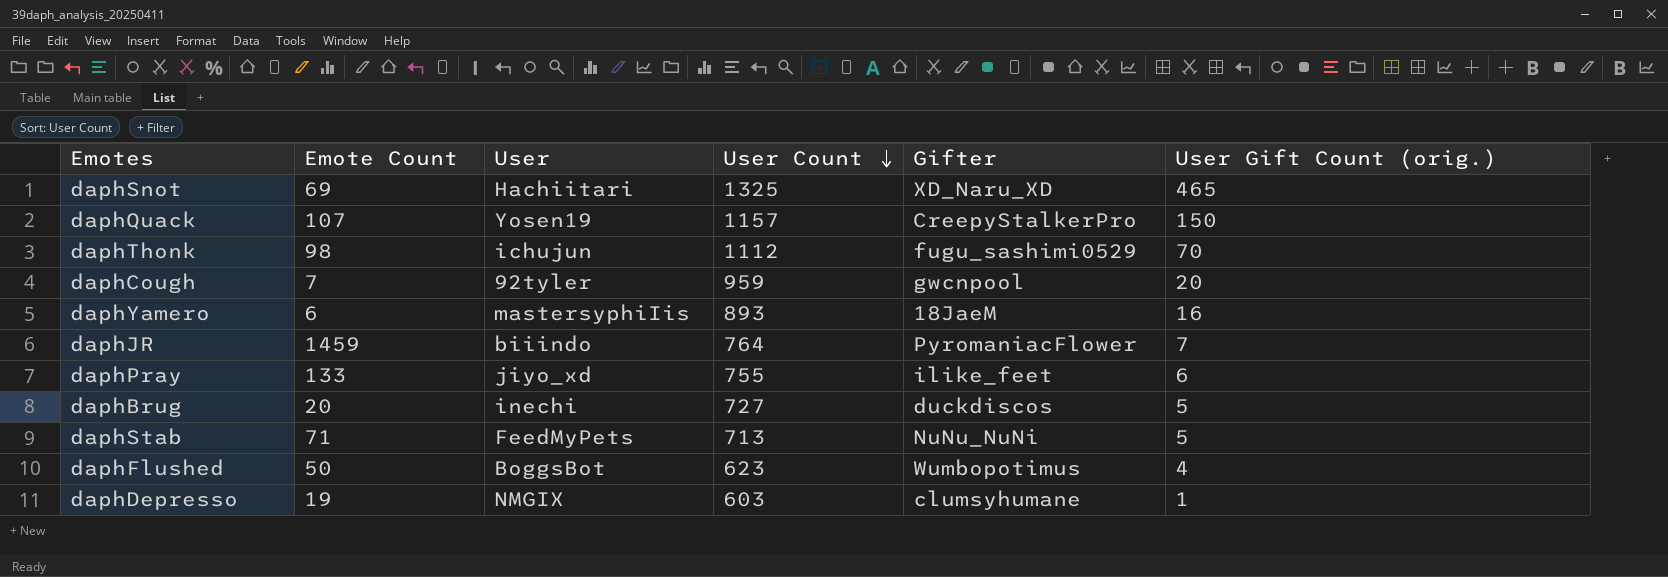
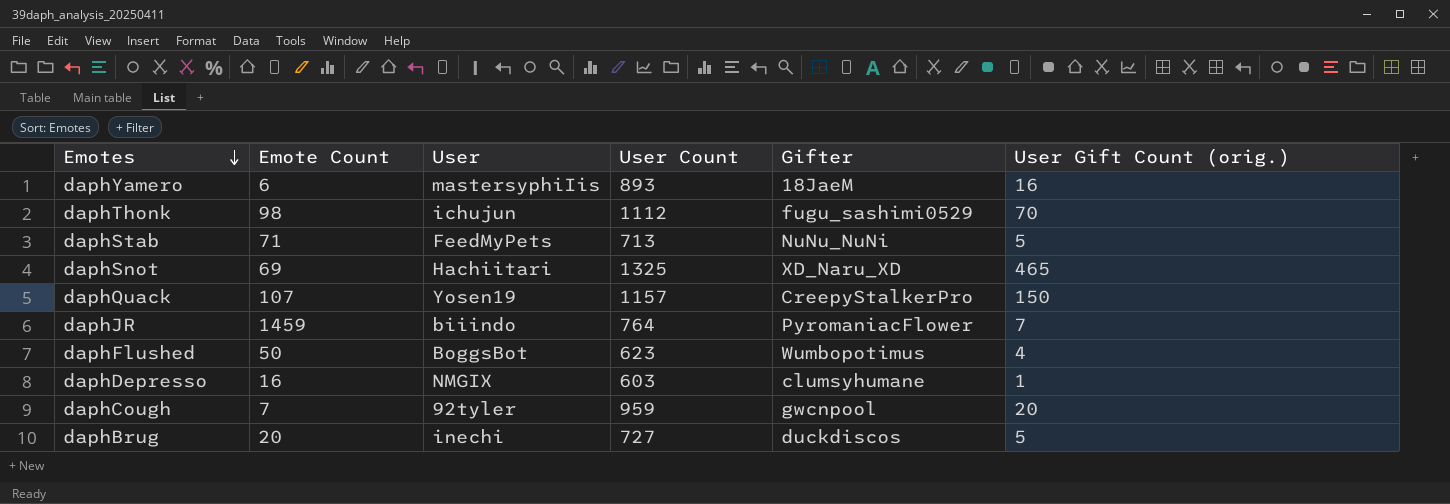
row order: User Count descending -> Emotes descending
row daphPray: 133 | jiyo_xd | 755 | ilike_feet | 6 -> none
daphDepresso | Emote Count: 19 -> 16

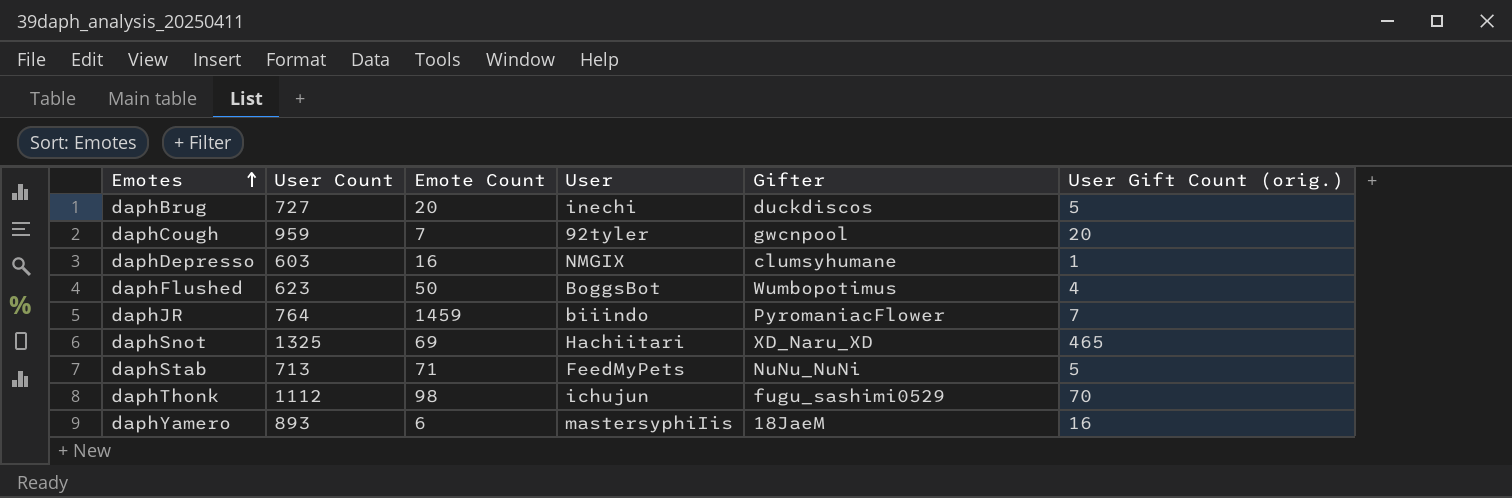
row order: Emotes descending -> Emotes ascending
column User Count | position: 4 -> 2
row daphQuack: 107 | Yosen19 | 1157 | CreepyStalkerPro | 150 -> none

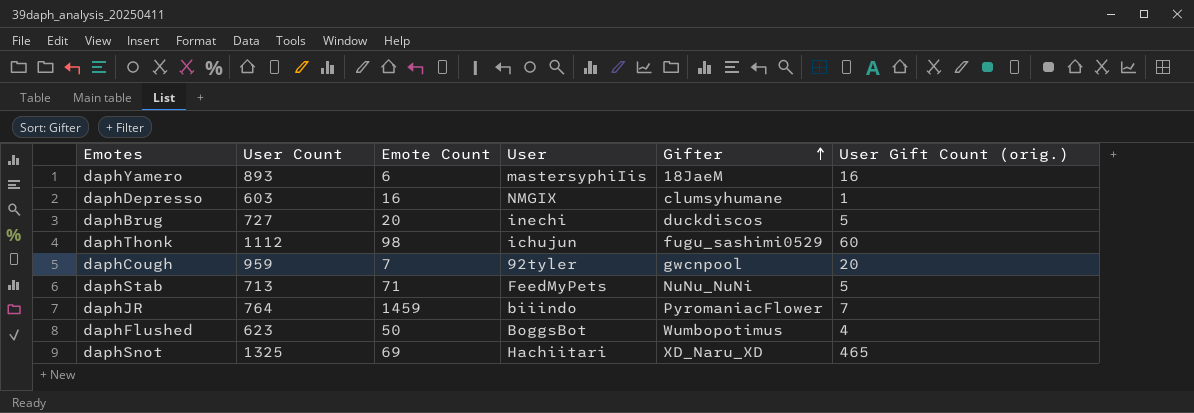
row order: Emotes ascending -> Gifter ascending
daphThonk | User Gift Count (orig.): 70 -> 60

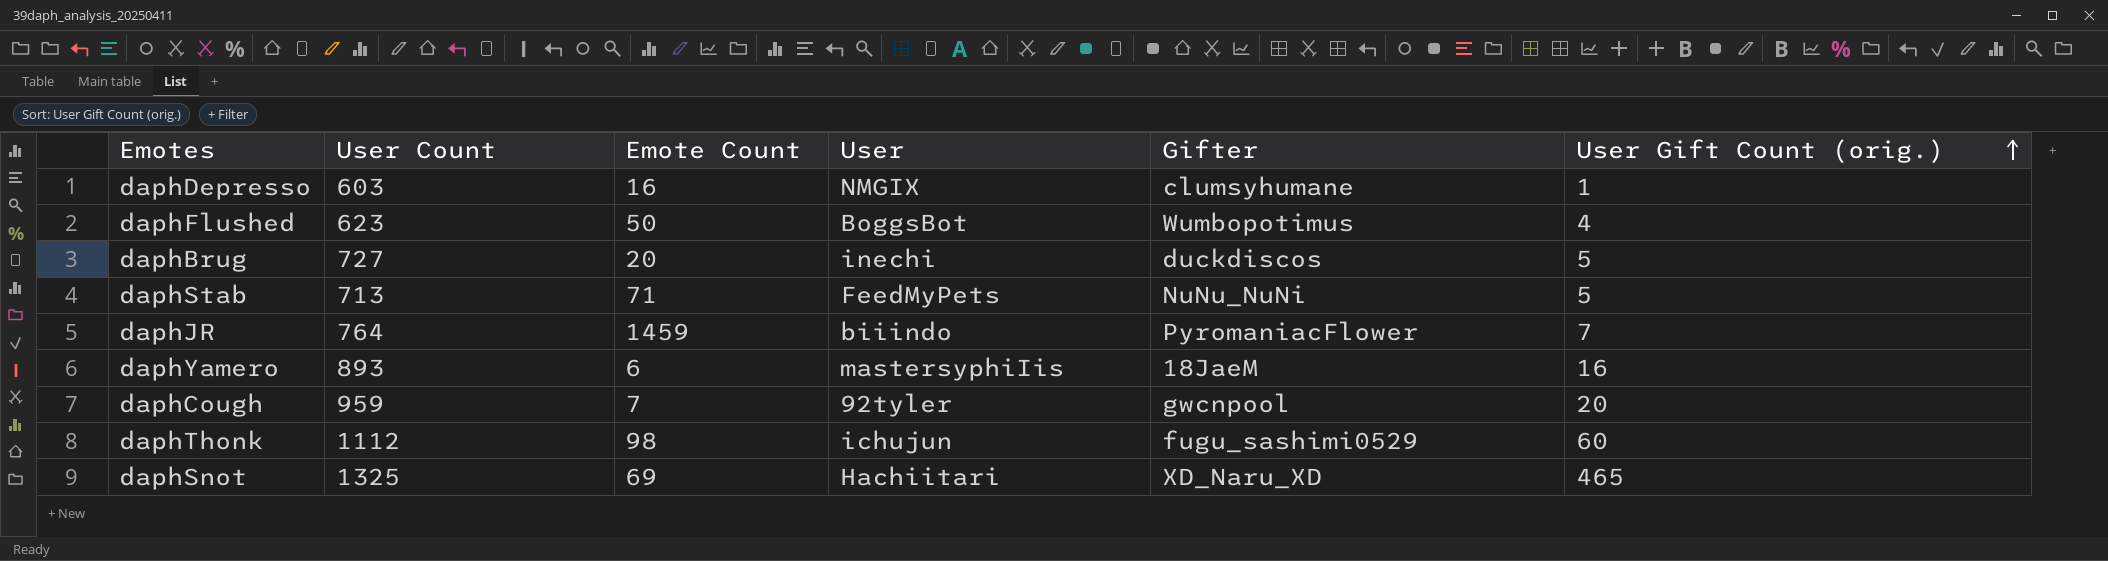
row order: Gifter ascending -> User Gift Count (orig.) ascending

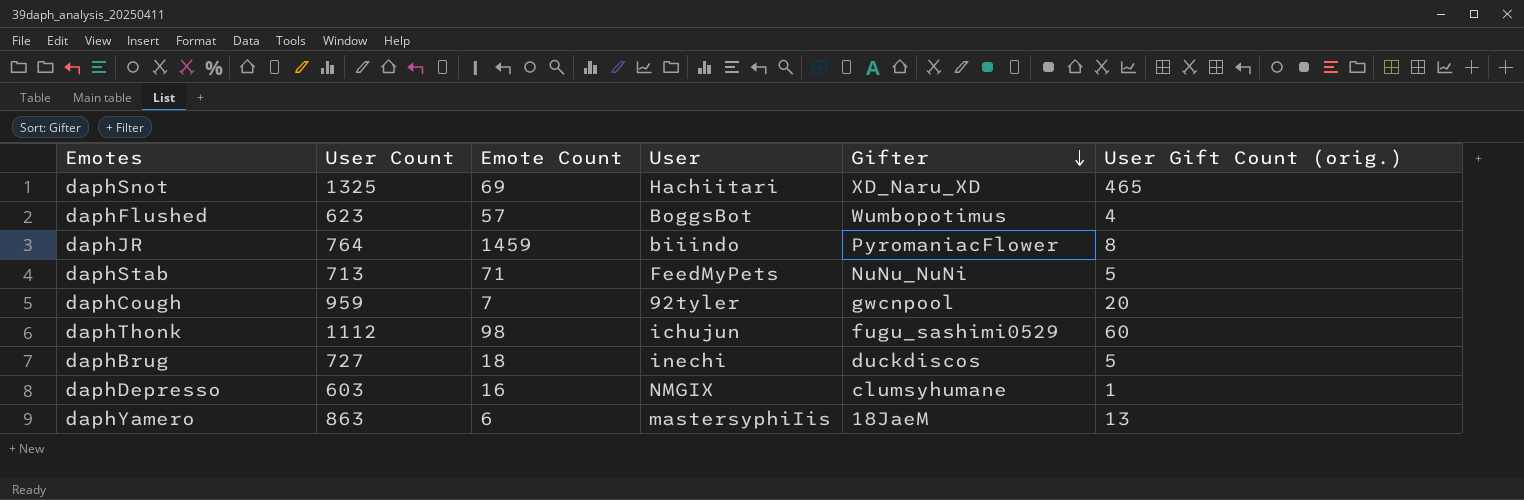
row order: User Gift Count (orig.) ascending -> Gifter descending
daphFlushed | Emote Count: 50 -> 57
daphJR | User Gift Count (orig.): 7 -> 8
daphBrug | Emote Count: 20 -> 18
daphYamero | User Count: 893 -> 863
daphYamero | User Gift Count (orig.): 16 -> 13

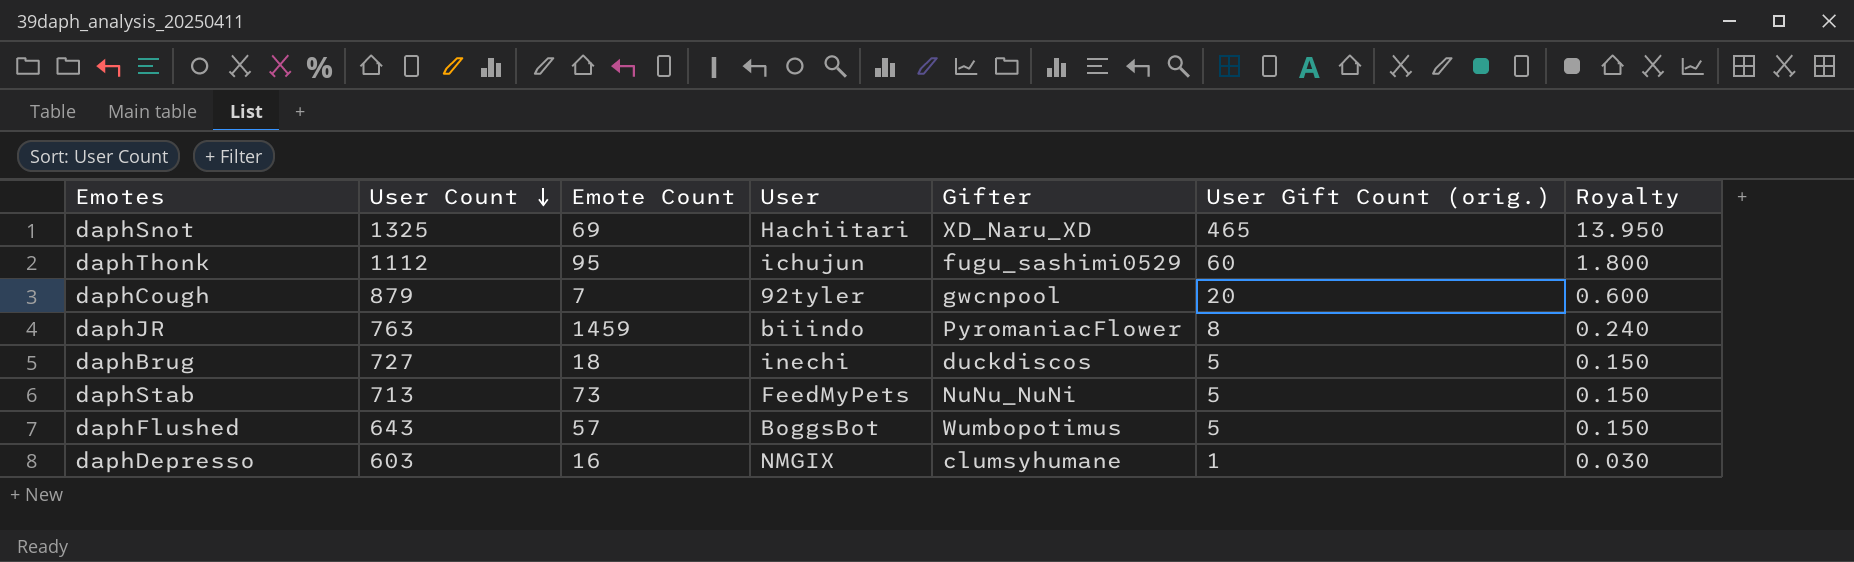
row order: Gifter descending -> User Count descending
column Royalty | formula: none -> [User Gift Count (orig.)] * 0.03
row daphYamero: 863 | 6 | mastersyphiIis | 18JaeM | 13 -> none
daphThonk | Emote Count: 98 -> 95
daphCough | User Count: 959 -> 879
daphJR | User Count: 764 -> 763
daphStab | Emote Count: 71 -> 73
daphFlushed | User Count: 623 -> 643
daphFlushed | User Gift Count (orig.): 4 -> 5

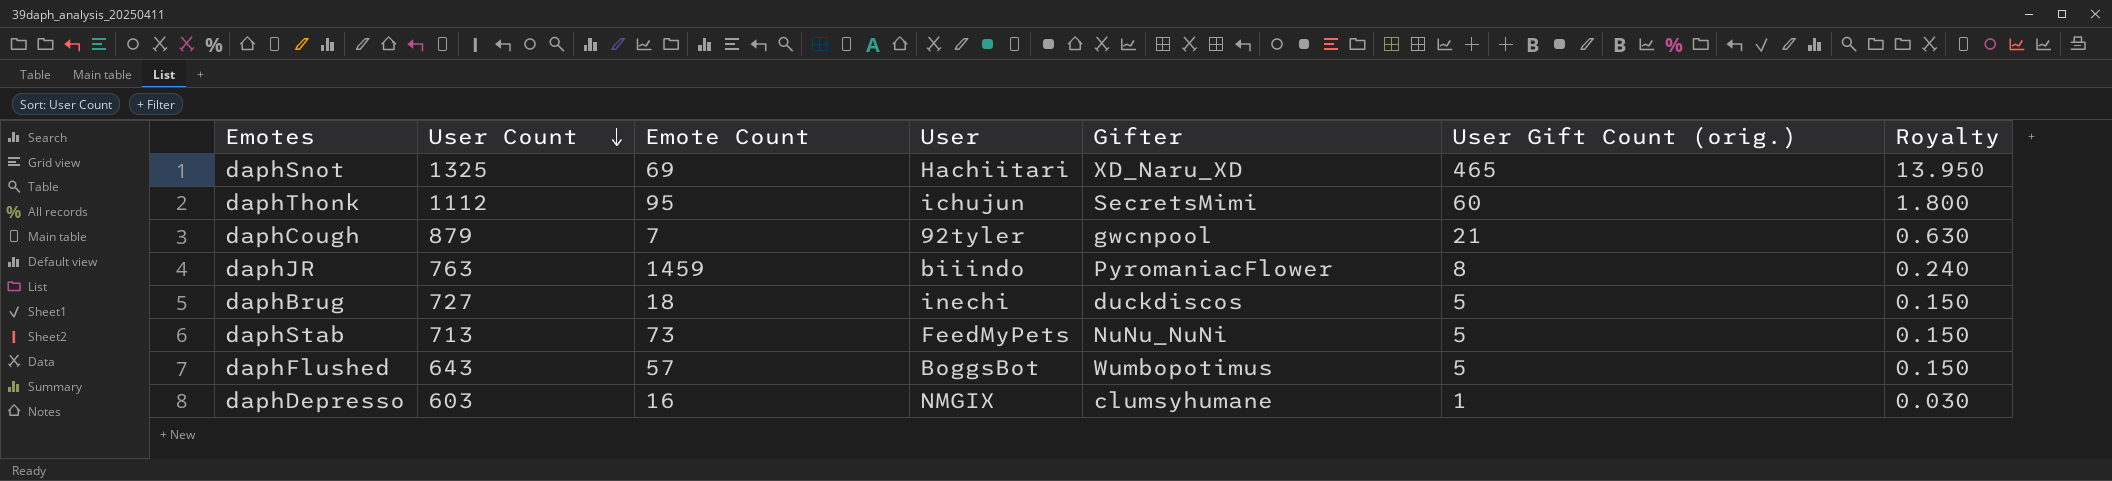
daphThonk | Gifter: fugu_sashimi0529 -> SecretsMimi
daphCough | User Gift Count (orig.): 20 -> 21
daphCough | Royalty: 0.600 -> 0.630

